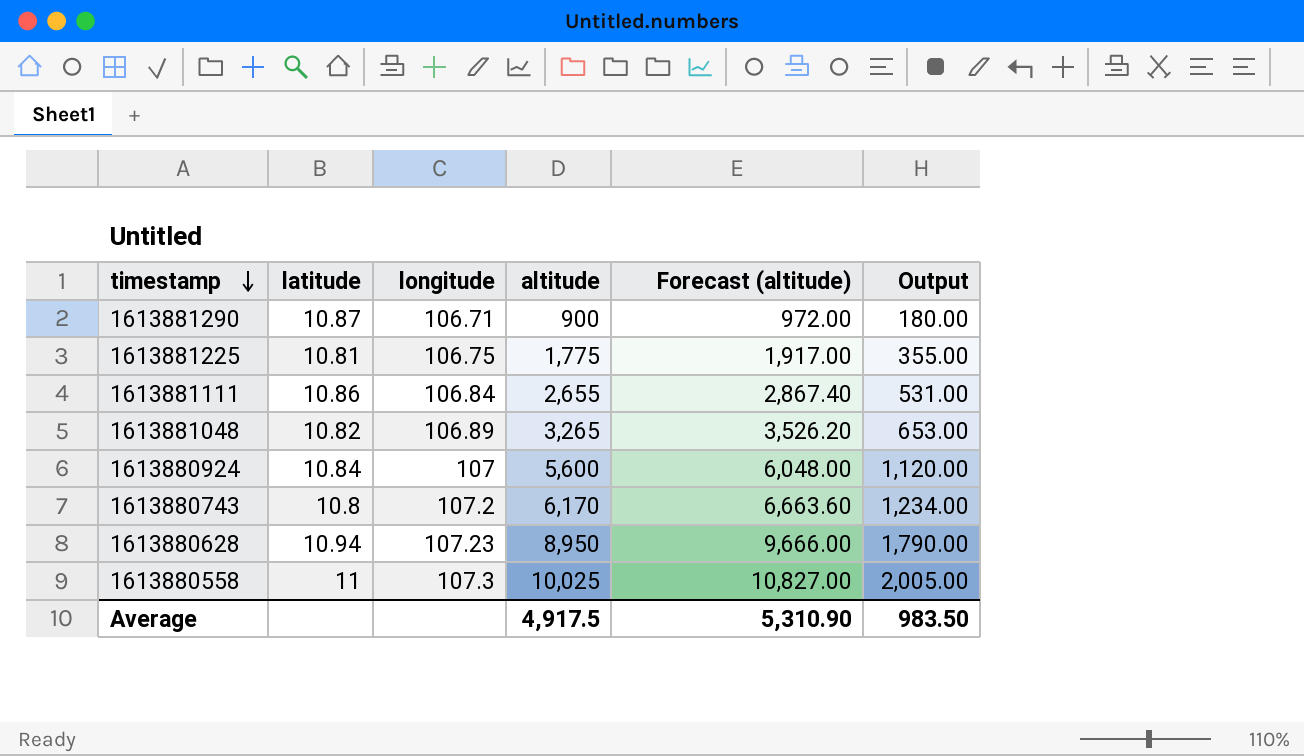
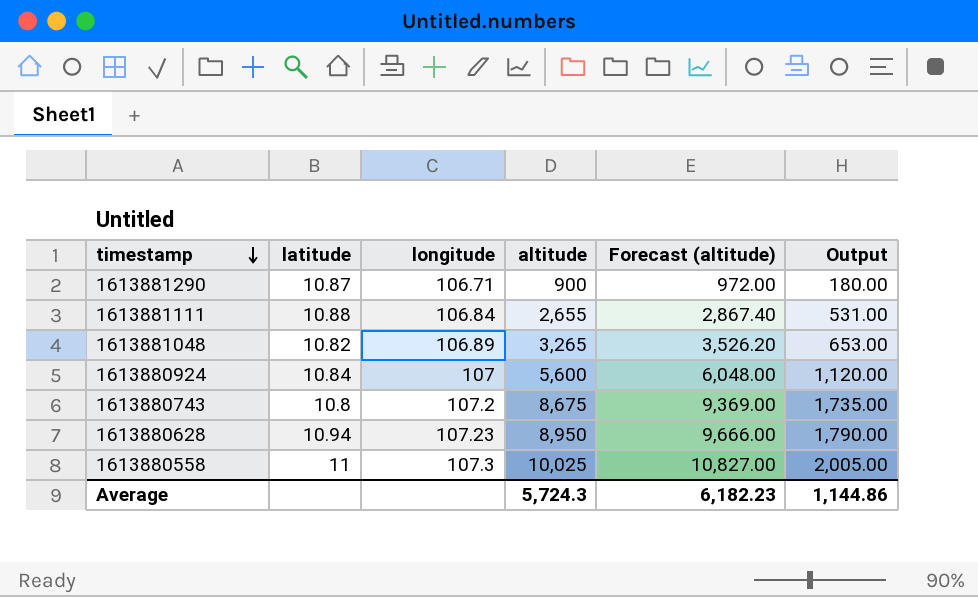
row 1613881225: 10.81 | 106.75 | 1,775 | 1,917.00 | 355.00 -> none
1613881111 | latitude: 10.86 -> 10.88
1613880743 | altitude: 6,170 -> 8,675
1613880743 | Forecast (altitude): 6,663.60 -> 9,369.00
1613880743 | Output: 1,234.00 -> 1,735.00
Average | altitude: 4,917.5 -> 5,724.3
Average | Forecast (altitude): 5,310.90 -> 6,182.23
Average | Output: 983.50 -> 1,144.86

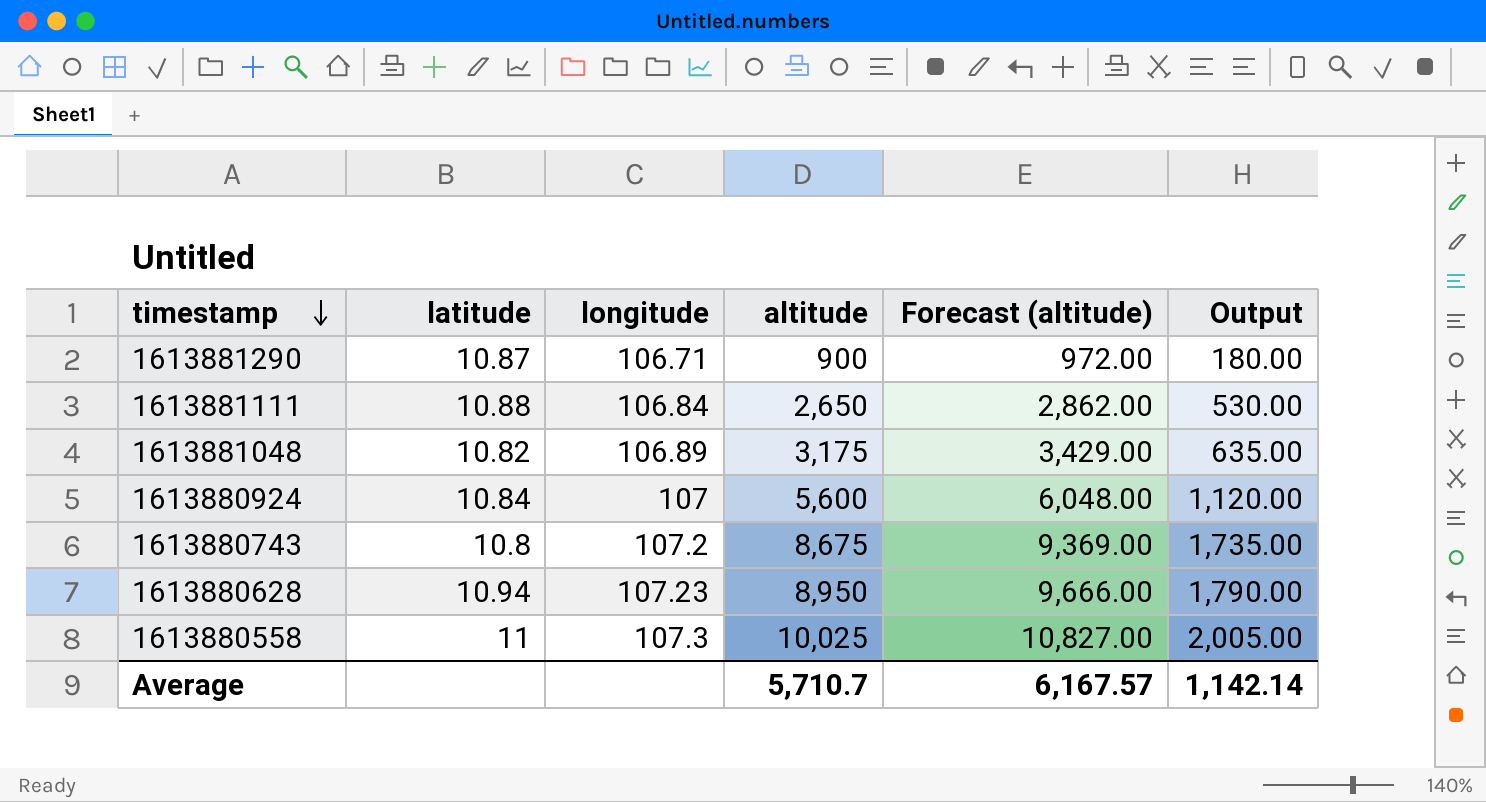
1613881111 | altitude: 2,655 -> 2,650
1613881111 | Forecast (altitude): 2,867.40 -> 2,862.00
1613881111 | Output: 531.00 -> 530.00
1613881048 | altitude: 3,265 -> 3,175
1613881048 | Forecast (altitude): 3,526.20 -> 3,429.00
1613881048 | Output: 653.00 -> 635.00
Average | altitude: 5,724.3 -> 5,710.7
Average | Forecast (altitude): 6,182.23 -> 6,167.57
Average | Output: 1,144.86 -> 1,142.14

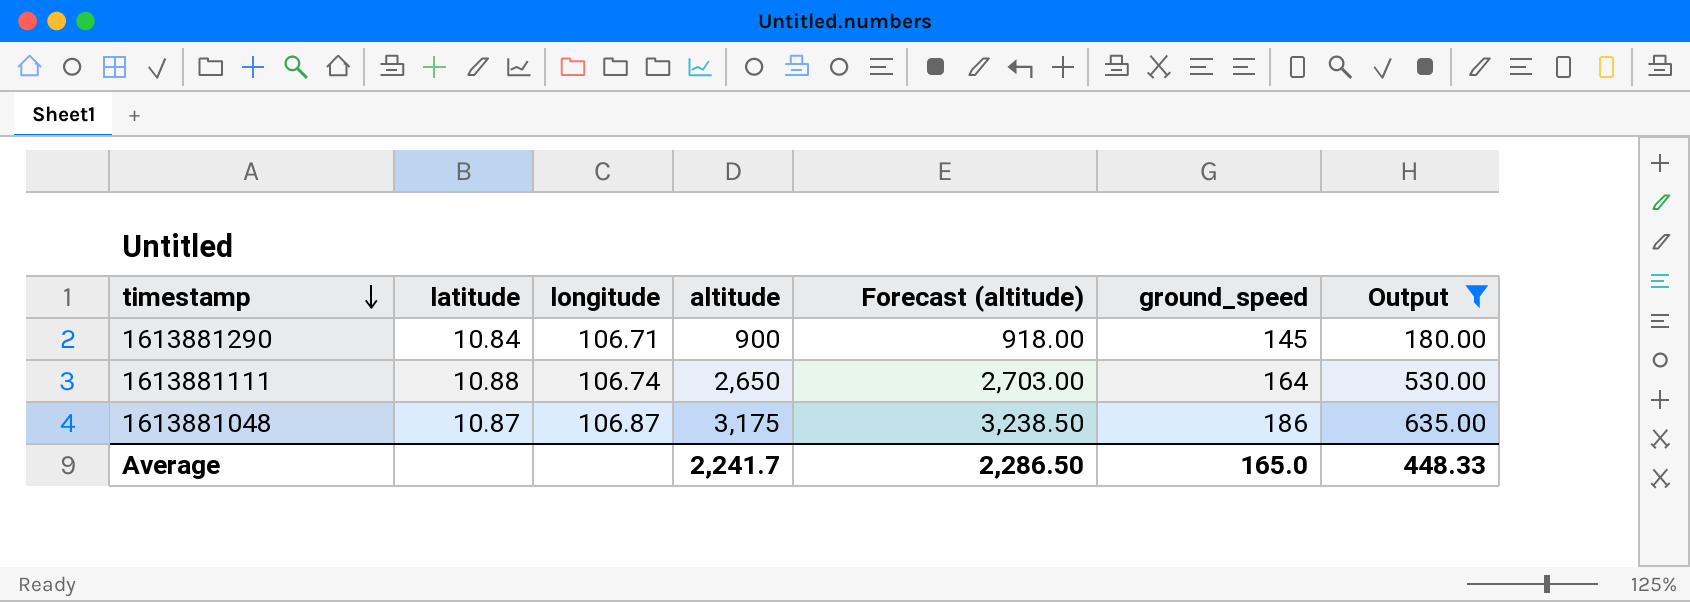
filter: none -> Output <= 635.00
column Forecast (altitude) | formula: [altitude] * 1.08 -> [altitude] * 1.02
column ground_speed | position: none -> 6
1613881290 | latitude: 10.87 -> 10.84
1613881111 | longitude: 106.84 -> 106.74
1613881048 | latitude: 10.82 -> 10.87
1613881048 | longitude: 106.89 -> 106.87
Average | altitude: 5,710.7 -> 2,241.7
Average | Forecast (altitude): 6,167.57 -> 2,286.50
Average | Output: 1,142.14 -> 448.33

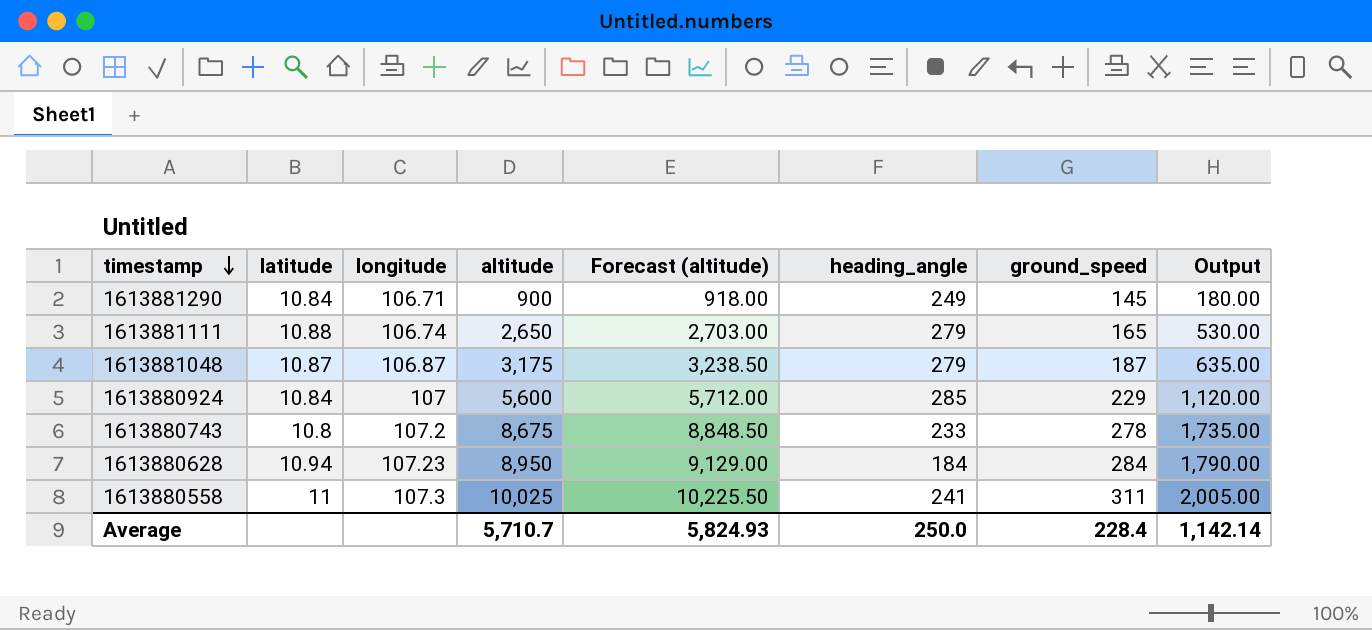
filter: Output <= 635.00 -> none
column heading_angle | position: none -> 6
1613881111 | ground_speed: 164 -> 165
1613881048 | ground_speed: 186 -> 187
Average | altitude: 2,241.7 -> 5,710.7
Average | Forecast (altitude): 2,286.50 -> 5,824.93
Average | ground_speed: 165.0 -> 228.4
Average | Output: 448.33 -> 1,142.14

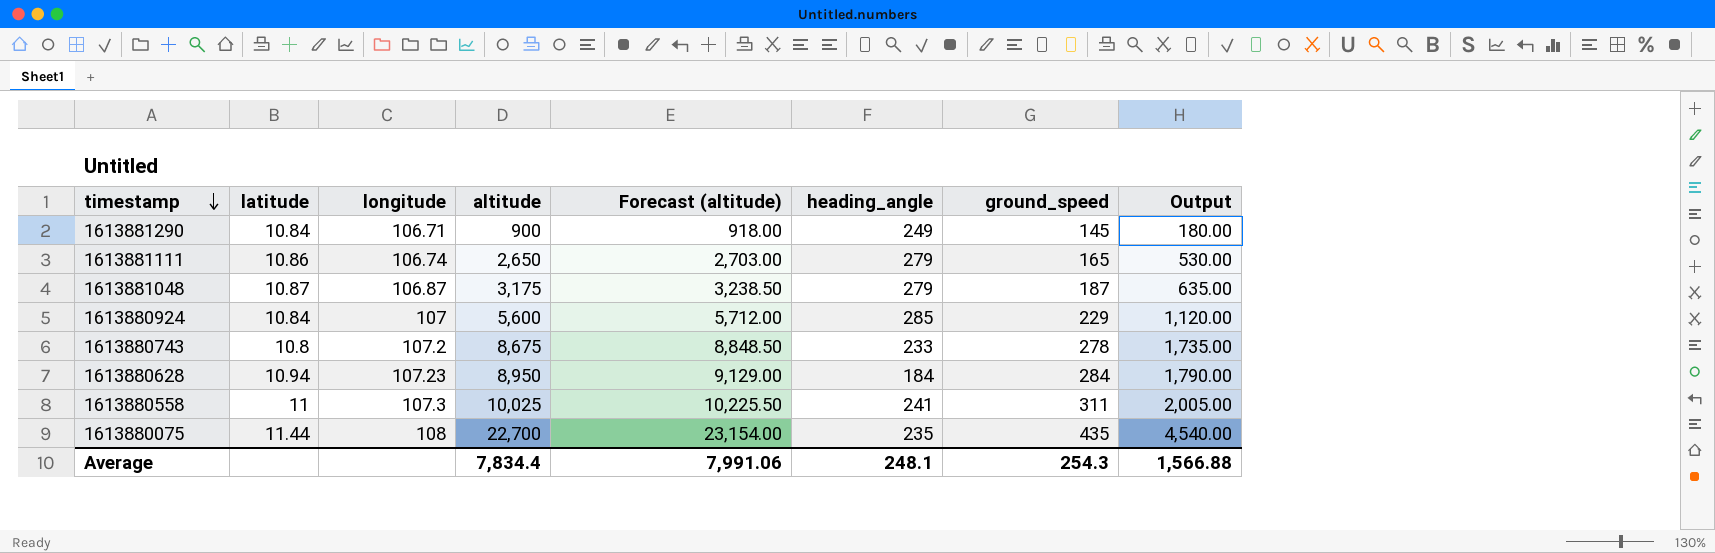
1613881111 | latitude: 10.88 -> 10.86
row 1613880075: none -> 11.44 | 108 | 22,700 | 23,154.00 | 235 | 435 | 4,540.00
Average | altitude: 5,710.7 -> 7,834.4
Average | Forecast (altitude): 5,824.93 -> 7,991.06
Average | heading_angle: 250.0 -> 248.1
Average | ground_speed: 228.4 -> 254.3
Average | Output: 1,142.14 -> 1,566.88

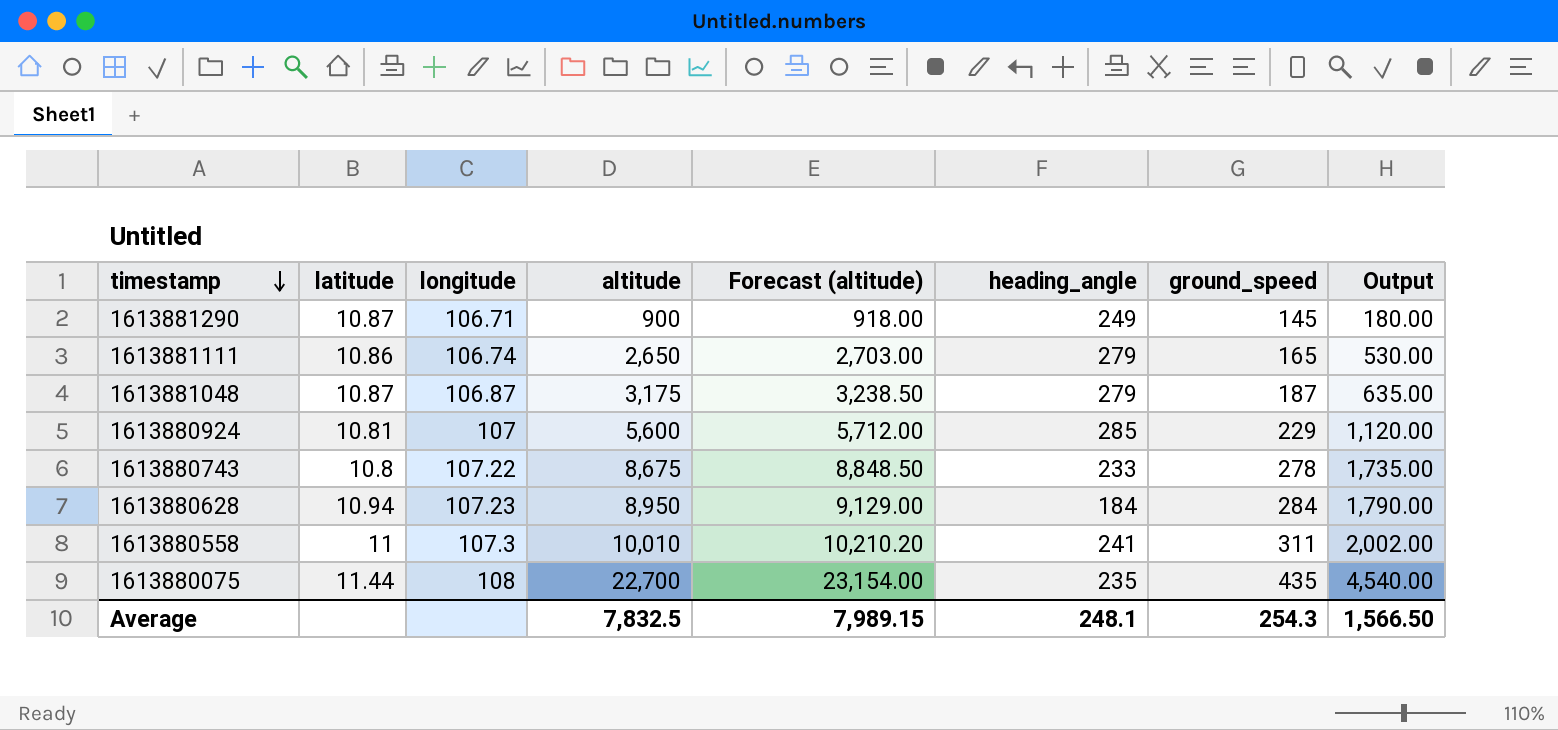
1613881290 | latitude: 10.84 -> 10.87
1613880924 | latitude: 10.84 -> 10.81
1613880743 | longitude: 107.2 -> 107.22
1613880558 | altitude: 10,025 -> 10,010
1613880558 | Forecast (altitude): 10,225.50 -> 10,210.20
1613880558 | Output: 2,005.00 -> 2,002.00
Average | altitude: 7,834.4 -> 7,832.5
Average | Forecast (altitude): 7,991.06 -> 7,989.15
Average | Output: 1,566.88 -> 1,566.50

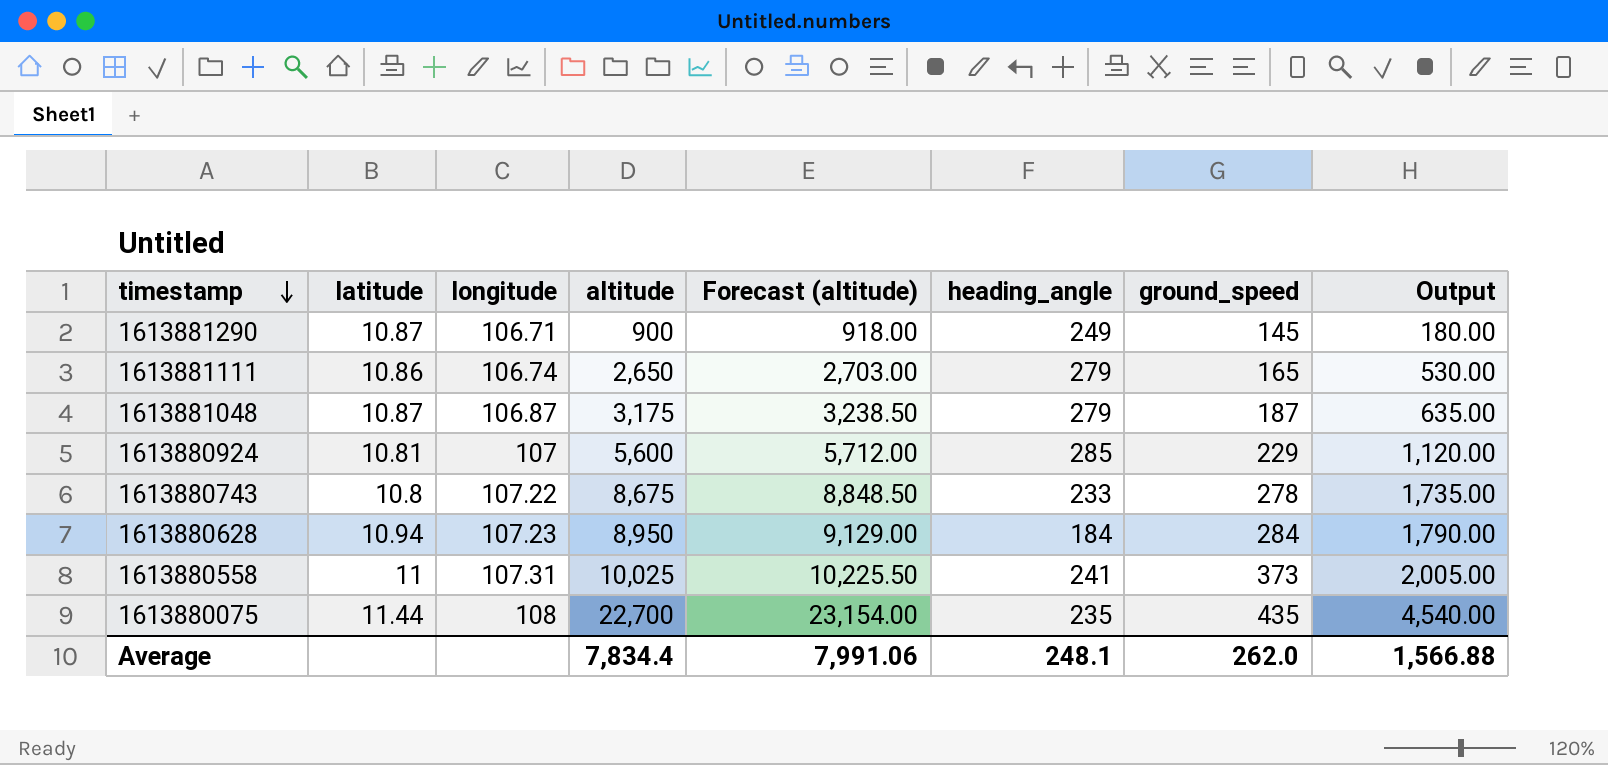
1613880558 | longitude: 107.3 -> 107.31
1613880558 | altitude: 10,010 -> 10,025
1613880558 | Forecast (altitude): 10,210.20 -> 10,225.50
1613880558 | ground_speed: 311 -> 373
1613880558 | Output: 2,002.00 -> 2,005.00
Average | altitude: 7,832.5 -> 7,834.4
Average | Forecast (altitude): 7,989.15 -> 7,991.06
Average | ground_speed: 254.3 -> 262.0
Average | Output: 1,566.50 -> 1,566.88

